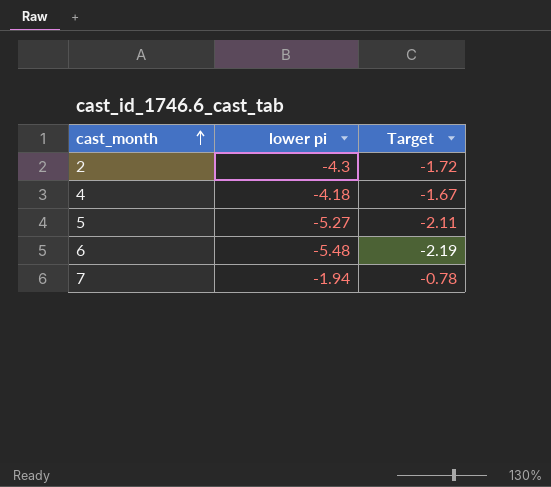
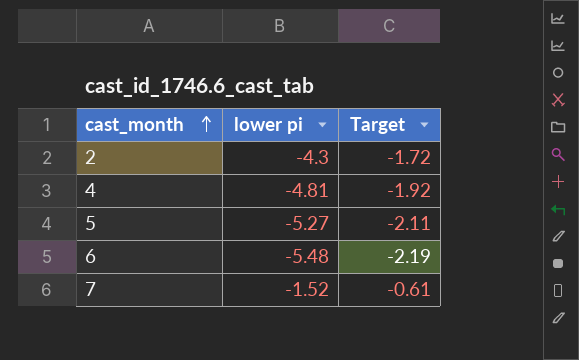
4 | lower pi: -4.18 -> -4.81
4 | Target: -1.67 -> -1.92
7 | lower pi: -1.94 -> -1.52
7 | Target: -0.78 -> -0.61

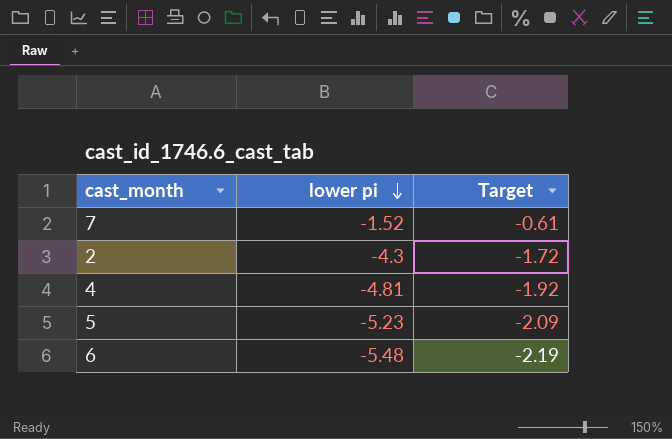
row order: cast_month ascending -> lower pi descending
5 | lower pi: -5.27 -> -5.23
5 | Target: -2.11 -> -2.09

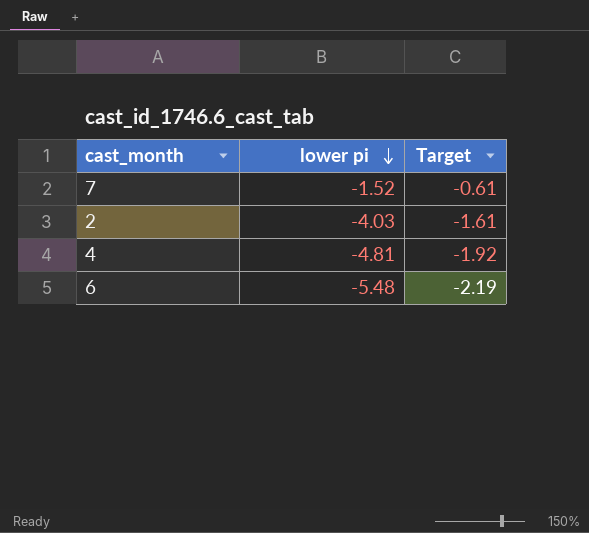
row 5: -5.23 | -2.09 -> none
2 | lower pi: -4.3 -> -4.03
2 | Target: -1.72 -> -1.61

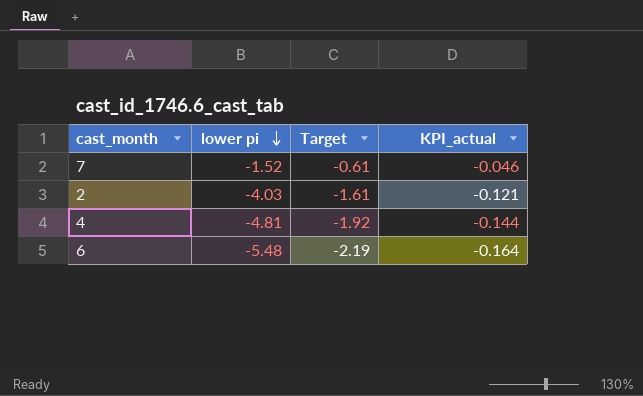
column KPI_actual | formula: none -> [lower pi] * 0.03

